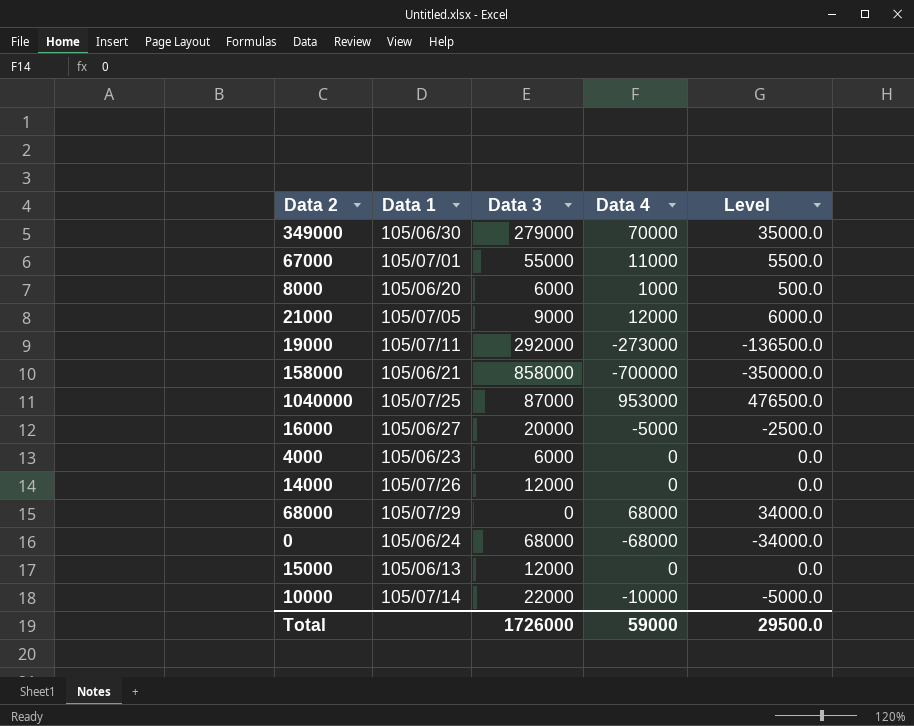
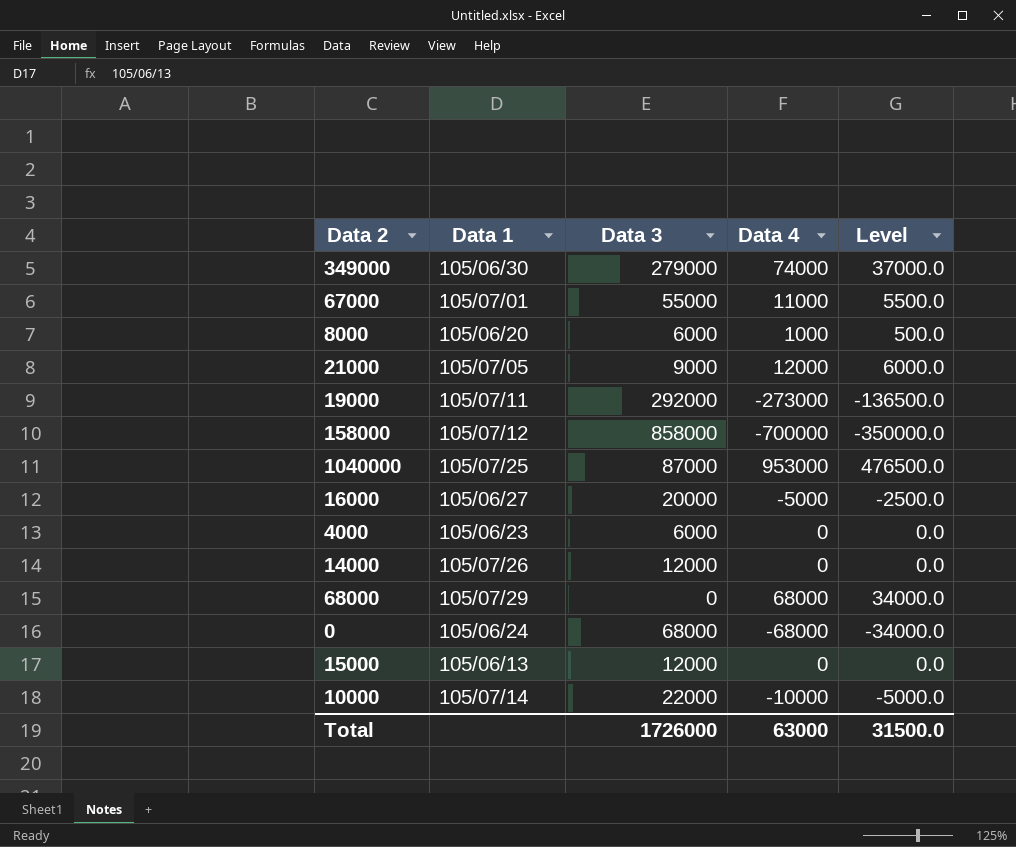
349000 | Data 4: 70000 -> 74000
349000 | Level: 35000.0 -> 37000.0
158000 | Data 1: 105/06/21 -> 105/07/12
Total | Data 4: 59000 -> 63000
Total | Level: 29500.0 -> 31500.0

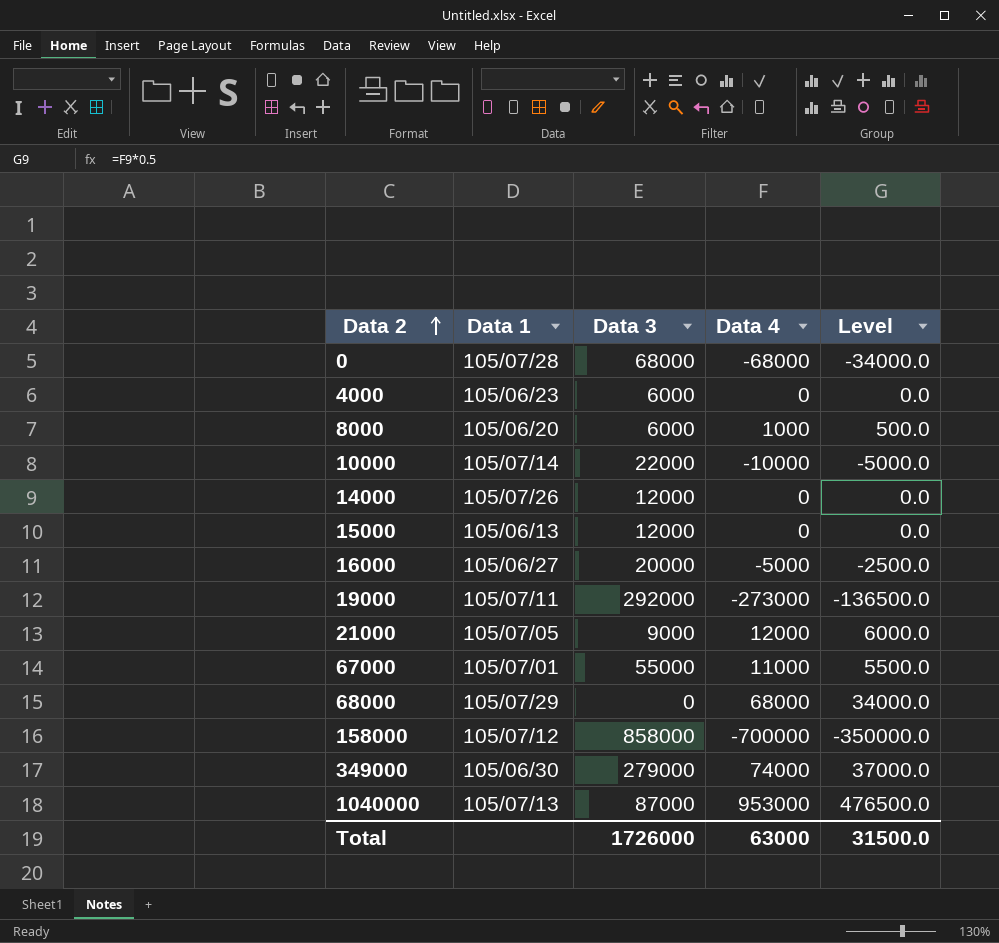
row order: none -> Data 2 ascending
0 | Data 1: 105/06/24 -> 105/07/28
1040000 | Data 1: 105/07/25 -> 105/07/13

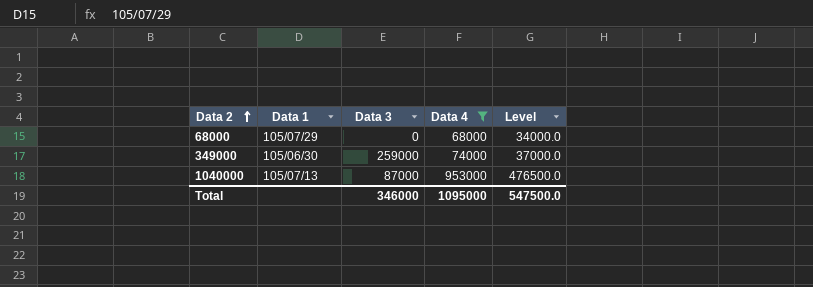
filter: none -> Data 4 >= 68000
349000 | Data 3: 279000 -> 259000
Total | Data 3: 1726000 -> 346000
Total | Data 4: 63000 -> 1095000
Total | Level: 31500.0 -> 547500.0

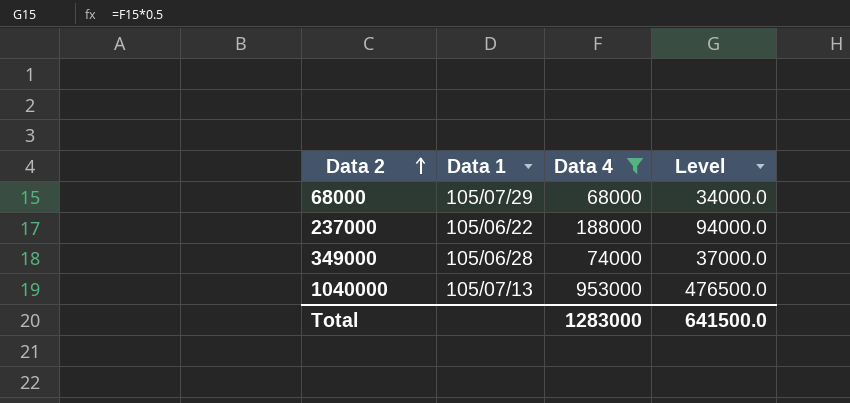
column Data 3 | position: 3 -> none
row 237000: none -> 105/06/22 | 188000 | 94000.0
349000 | Data 1: 105/06/30 -> 105/06/28
Total | Data 4: 1095000 -> 1283000
Total | Level: 547500.0 -> 641500.0

